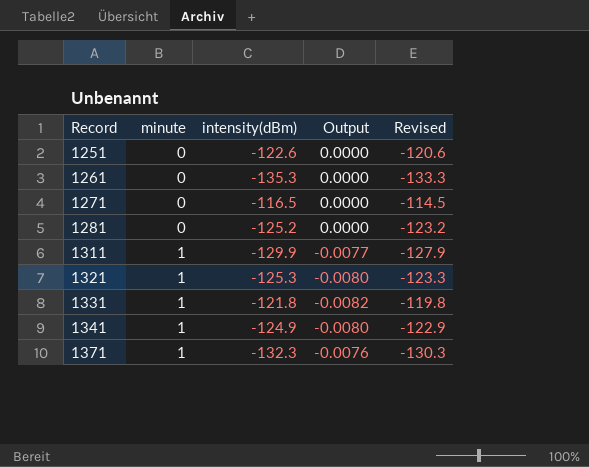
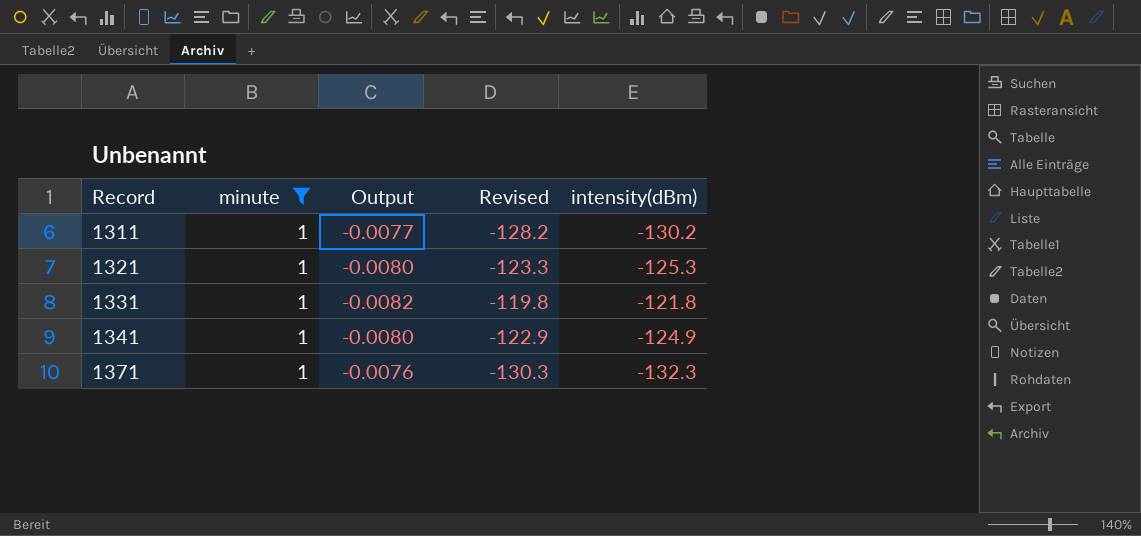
filter: none -> minute = 1
column intensity(dBm) | position: 3 -> 5
1311 | Revised: -127.9 -> -128.2
1311 | intensity(dBm): -129.9 -> -130.2

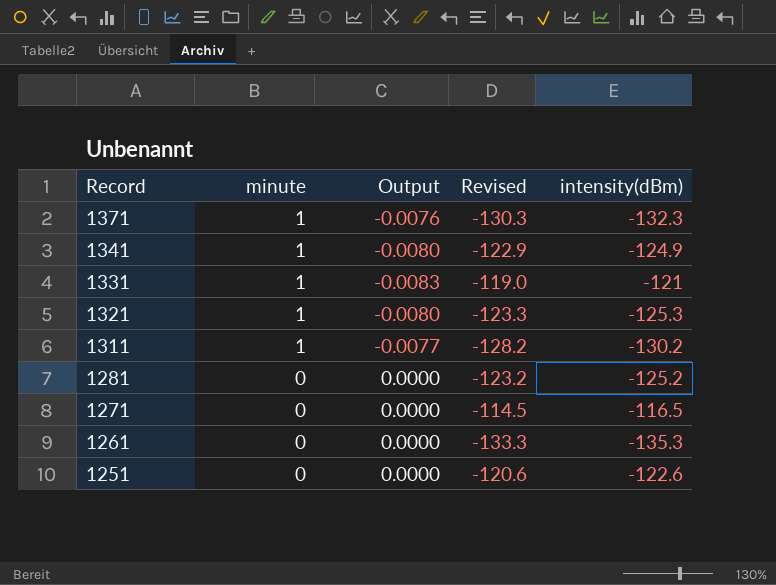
filter: minute = 1 -> none
row order: Record ascending -> Record descending
1331 | Output: -0.0082 -> -0.0083
1331 | Revised: -119.8 -> -119.0
1331 | intensity(dBm): -121.8 -> -121

